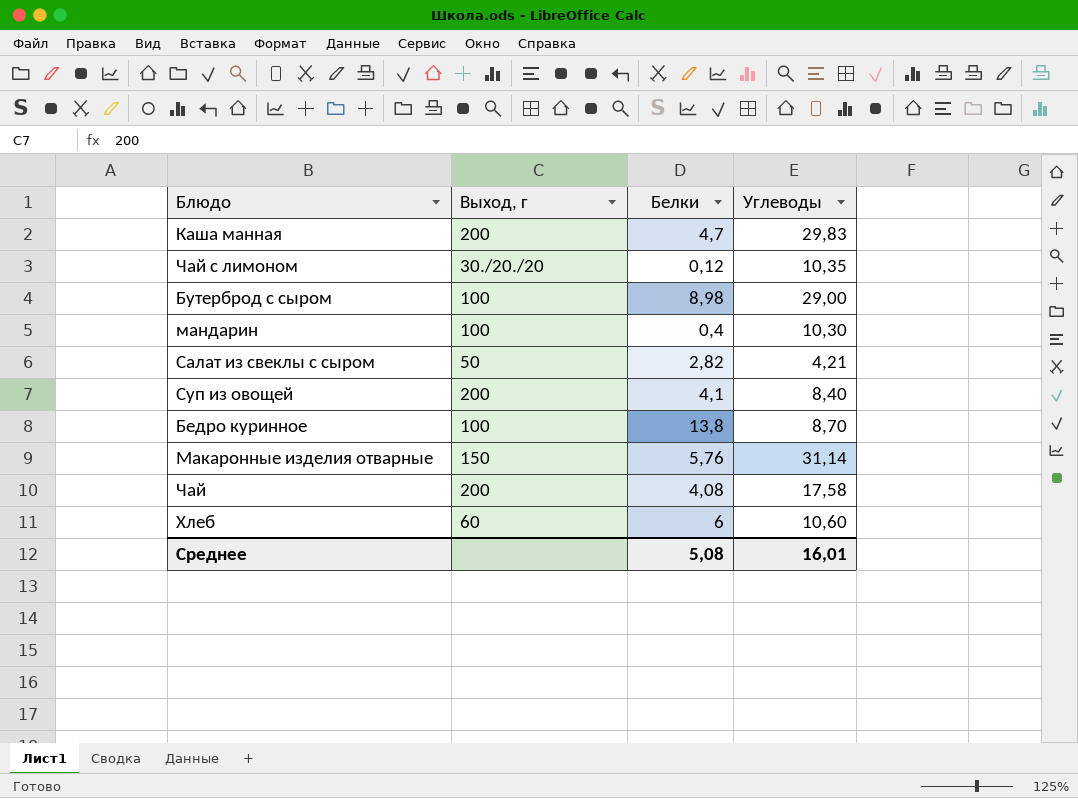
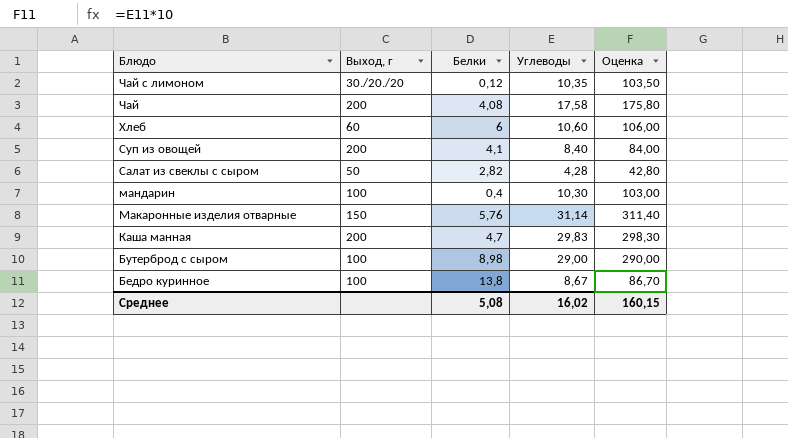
row order: none -> Блюдо descending
column Оценка | formula: none -> [Углеводы] * 10
Салат из свеклы с сыром | Углеводы: 4,21 -> 4,28
Бедро куринное | Углеводы: 8,70 -> 8,67
Среднее | Углеводы: 16,01 -> 16,02

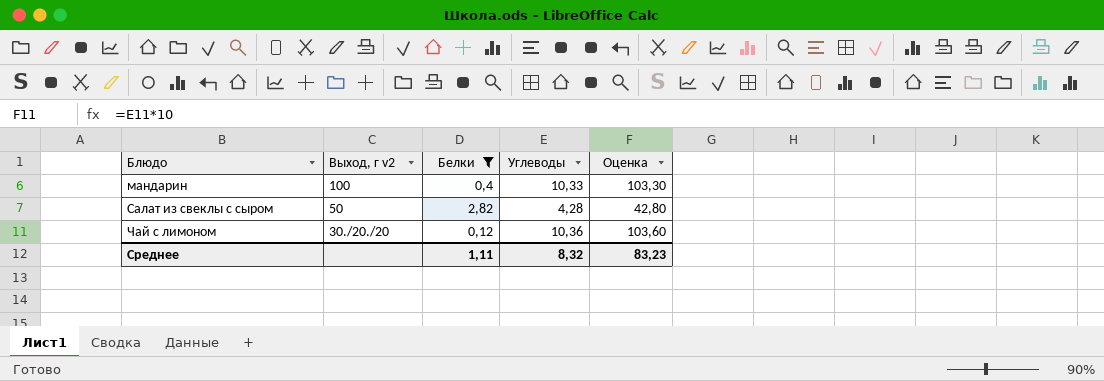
filter: none -> Белки <= 2,82
row order: Блюдо descending -> Блюдо ascending
column name: Выход, г -> Выход, г v2
мандарин | Углеводы: 10,30 -> 10,33
мандарин | Оценка: 103,00 -> 103,30
Чай с лимоном | Углеводы: 10,35 -> 10,36
Чай с лимоном | Оценка: 103,50 -> 103,60
Среднее | Белки: 5,08 -> 1,11
Среднее | Углеводы: 16,02 -> 8,32
Среднее | Оценка: 160,15 -> 83,23

